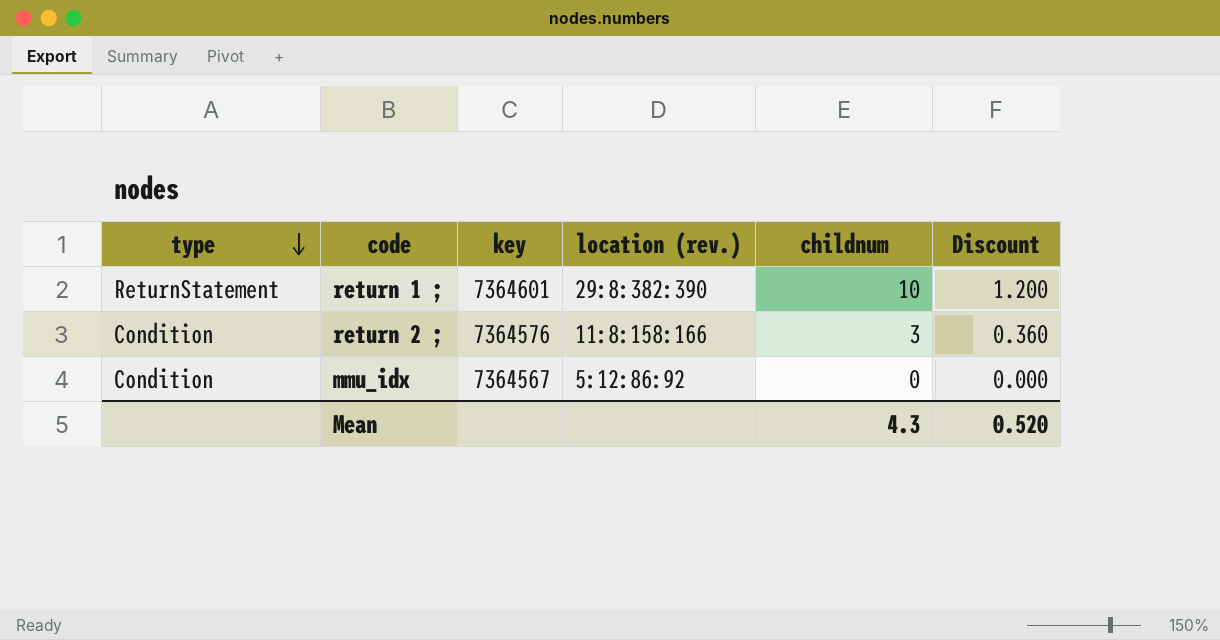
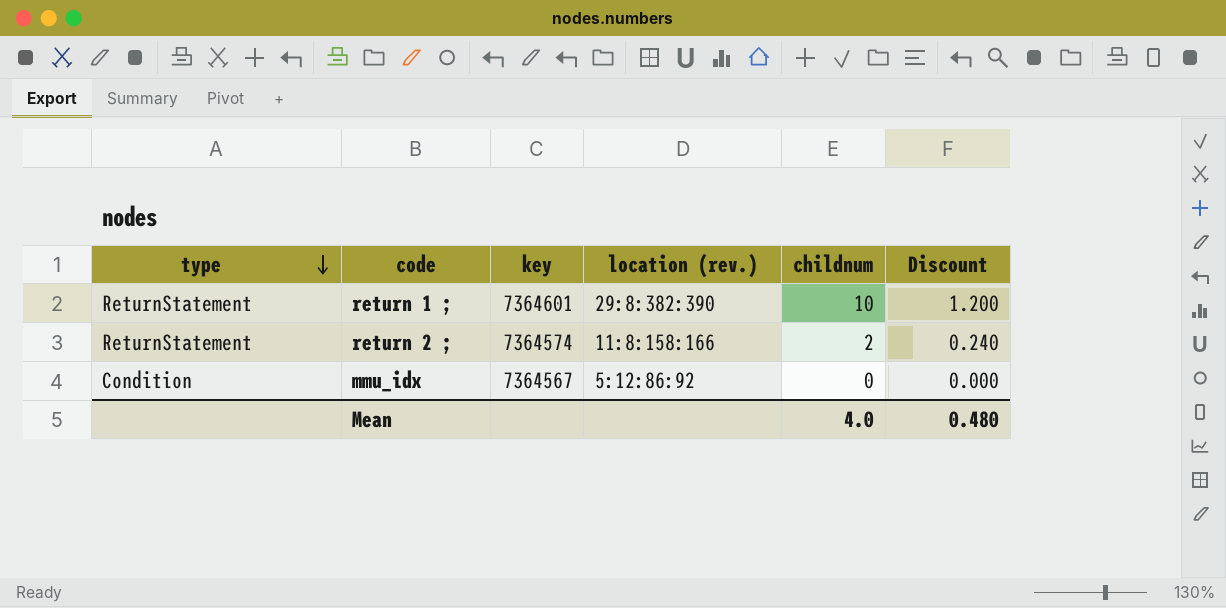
return 2 ; | type: Condition -> ReturnStatement
return 2 ; | key: 7364576 -> 7364574
return 2 ; | childnum: 3 -> 2
return 2 ; | Discount: 0.360 -> 0.240
Mean | childnum: 4.3 -> 4.0
Mean | Discount: 0.520 -> 0.480

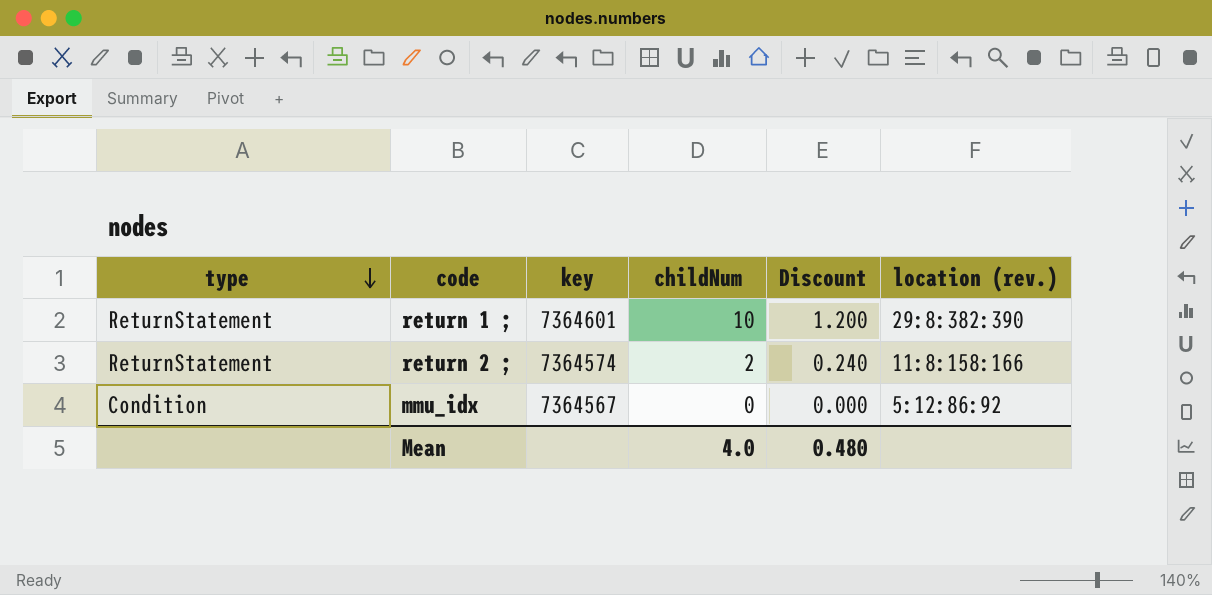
column name: childnum -> childNum
column location (rev.) | position: 4 -> 6

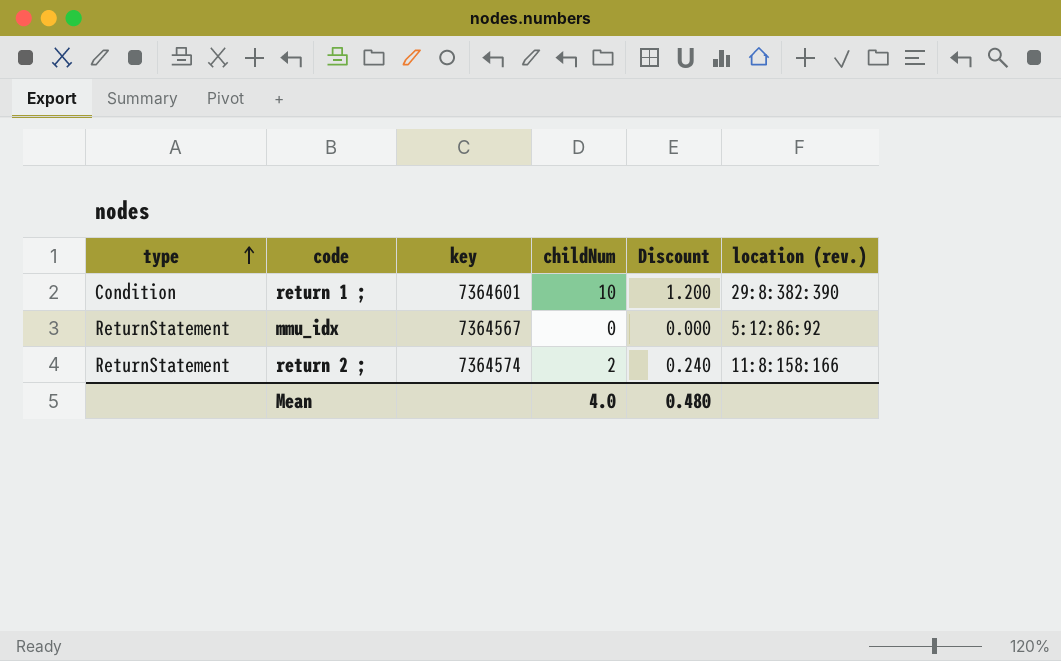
row order: type descending -> type ascending
return 1 ; | type: ReturnStatement -> Condition
mmu_idx | type: Condition -> ReturnStatement

